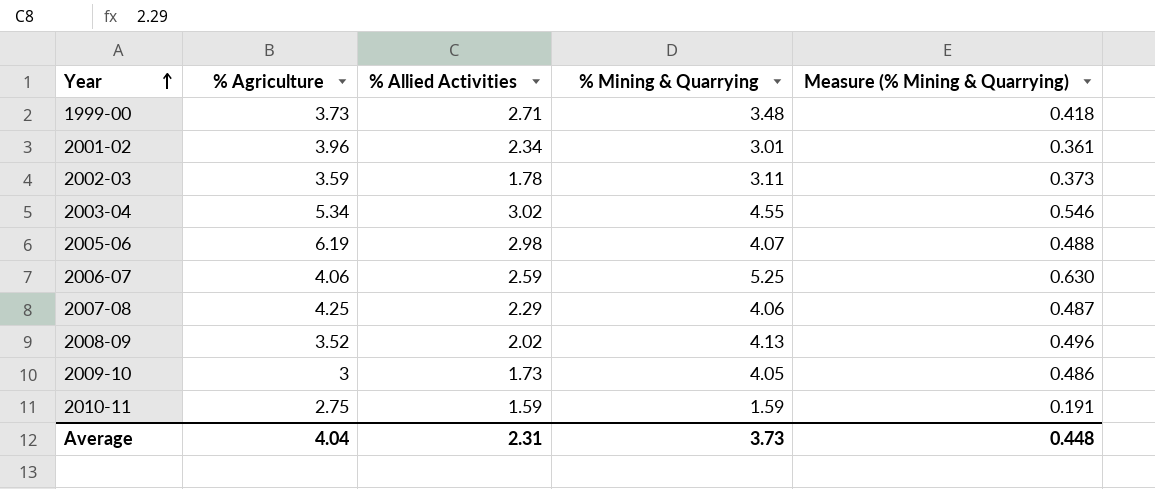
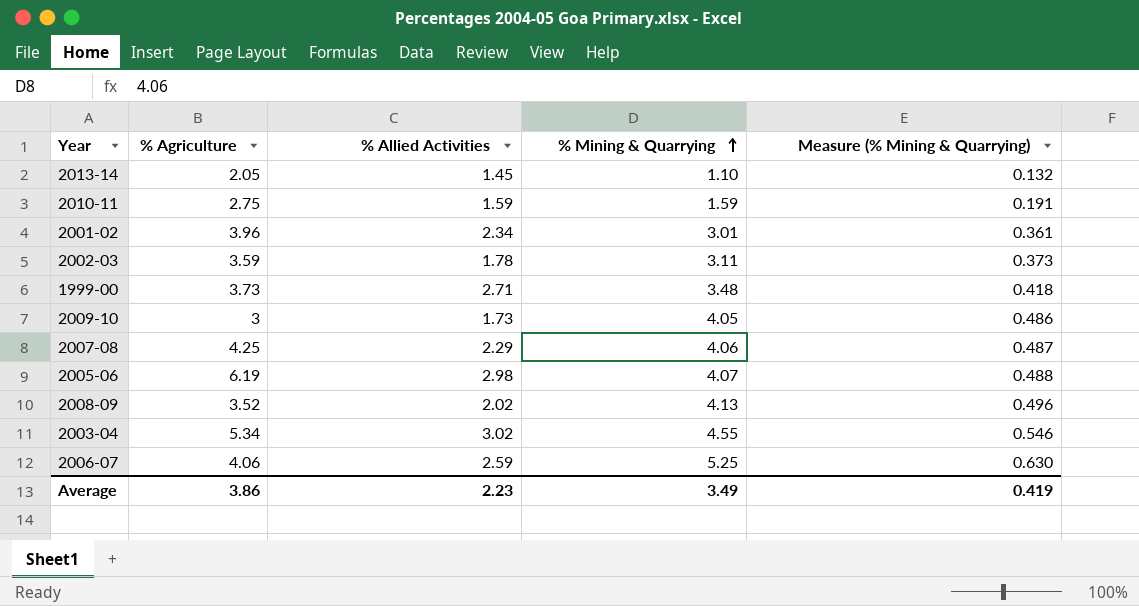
row order: Year ascending -> % Mining & Quarrying ascending
row 2013-14: none -> 2.05 | 1.45 | 1.10 | 0.132
Average | % Agriculture: 4.04 -> 3.86
Average | % Allied Activities: 2.31 -> 2.23
Average | % Mining & Quarrying: 3.73 -> 3.49
Average | Measure (% Mining & Quarrying): 0.448 -> 0.419

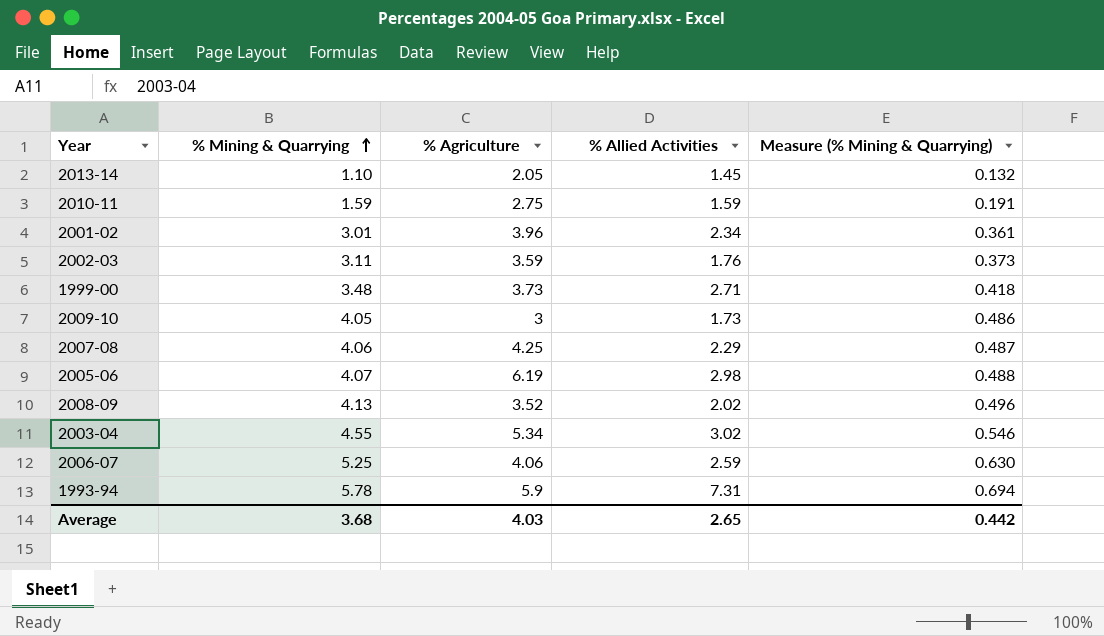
column % Mining & Quarrying | position: 4 -> 2
2002-03 | % Allied Activities: 1.78 -> 1.76
row 1993-94: none -> 5.78 | 5.9 | 7.31 | 0.694
Average | % Mining & Quarrying: 3.49 -> 3.68
Average | % Agriculture: 3.86 -> 4.03
Average | % Allied Activities: 2.23 -> 2.65
Average | Measure (% Mining & Quarrying): 0.419 -> 0.442

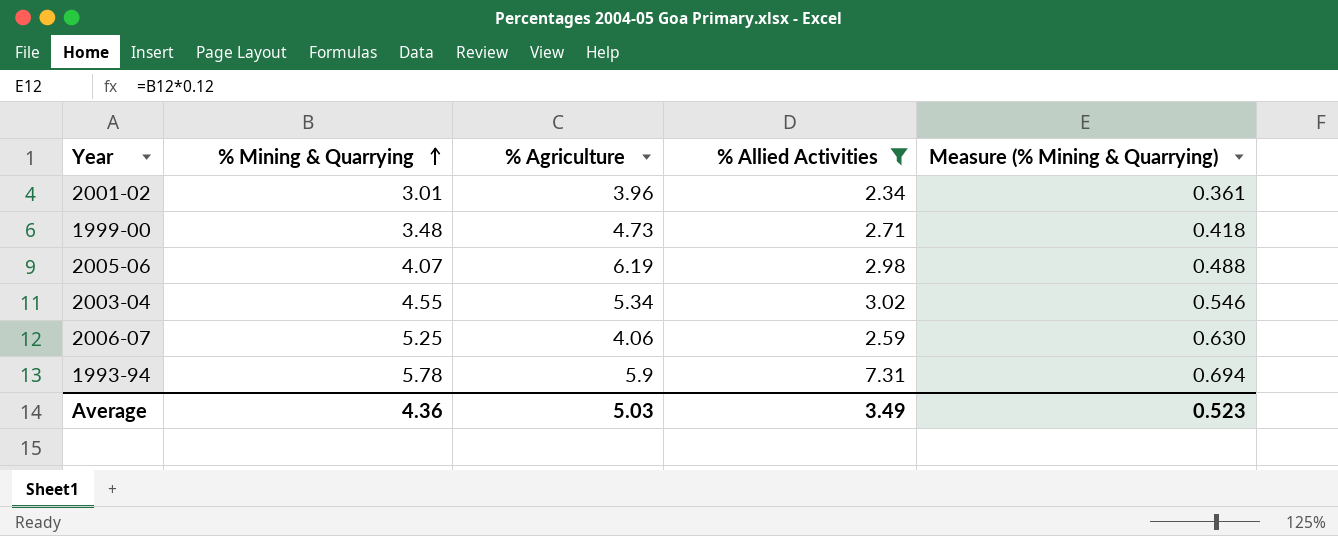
filter: none -> % Allied Activities >= 2.34
1999-00 | % Agriculture: 3.73 -> 4.73
Average | % Mining & Quarrying: 3.68 -> 4.36
Average | % Agriculture: 4.03 -> 5.03
Average | % Allied Activities: 2.65 -> 3.49
Average | Measure (% Mining & Quarrying): 0.442 -> 0.523

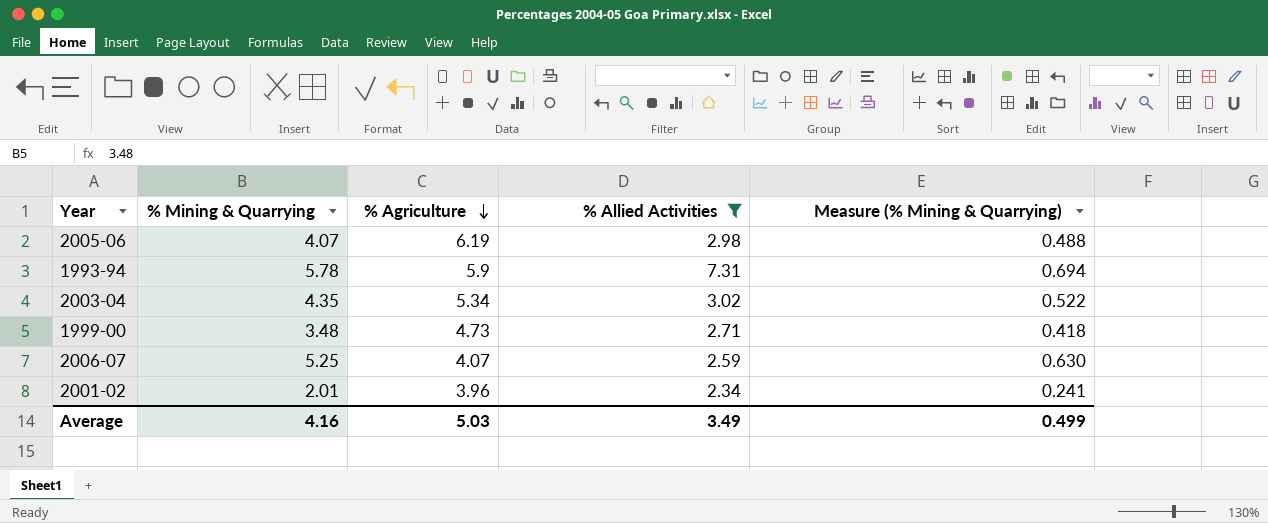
row order: % Mining & Quarrying ascending -> % Agriculture descending
2003-04 | % Mining & Quarrying: 4.55 -> 4.35
2003-04 | Measure (% Mining & Quarrying): 0.546 -> 0.522
2006-07 | % Agriculture: 4.06 -> 4.07
2001-02 | % Mining & Quarrying: 3.01 -> 2.01
2001-02 | Measure (% Mining & Quarrying): 0.361 -> 0.241
Average | % Mining & Quarrying: 4.36 -> 4.16
Average | Measure (% Mining & Quarrying): 0.523 -> 0.499

